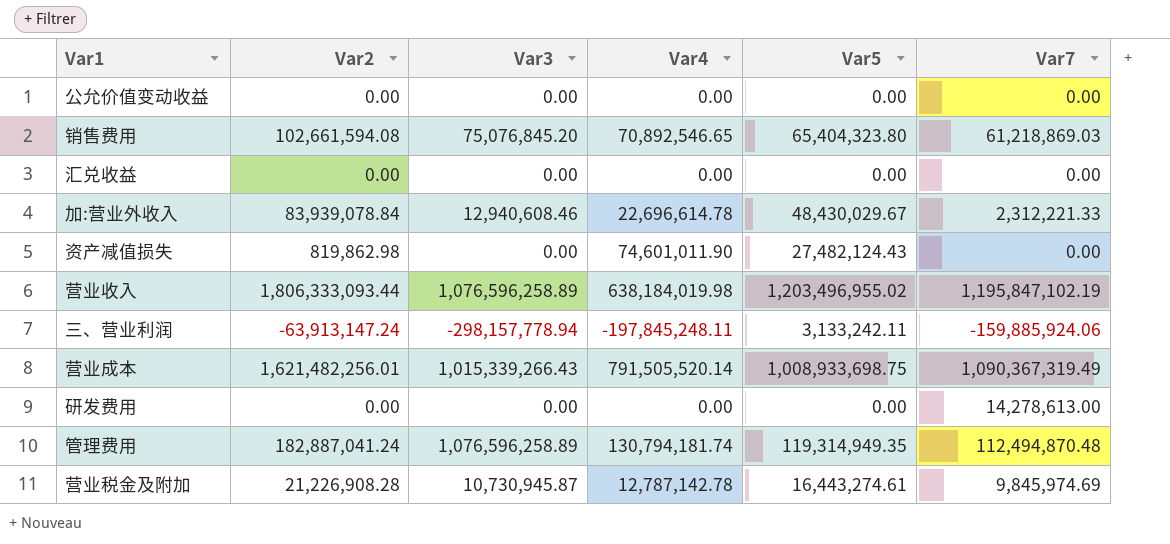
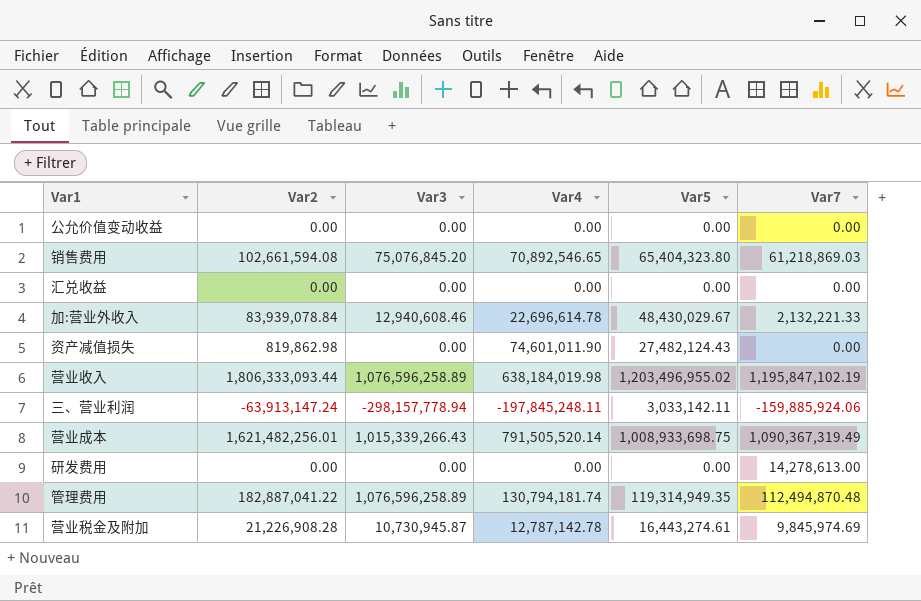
加:营业外收入 | Var7: 2,312,221.33 -> 2,132,221.33
三、营业利润 | Var5: 3,133,242.11 -> 3,033,142.11
管理费用 | Var2: 182,887,041.24 -> 182,887,041.22

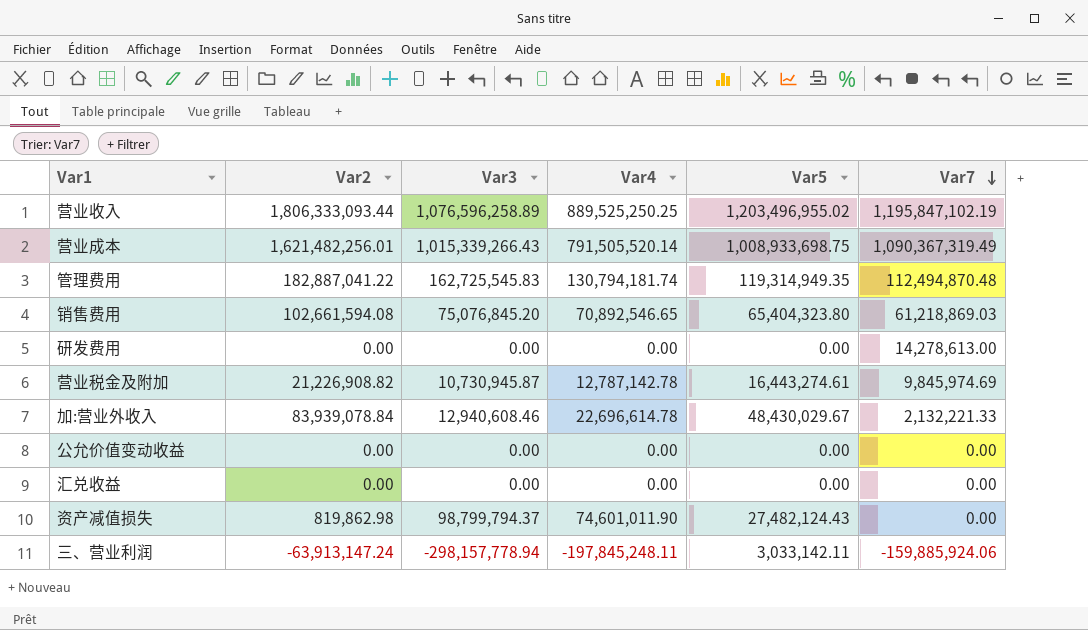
row order: none -> Var7 descending
营业收入 | Var4: 638,184,019.98 -> 889,525,250.25
管理费用 | Var3: 1,076,596,258.89 -> 162,725,545.83
营业税金及附加 | Var2: 21,226,908.28 -> 21,226,908.82
资产减值损失 | Var3: 0.00 -> 98,799,794.37

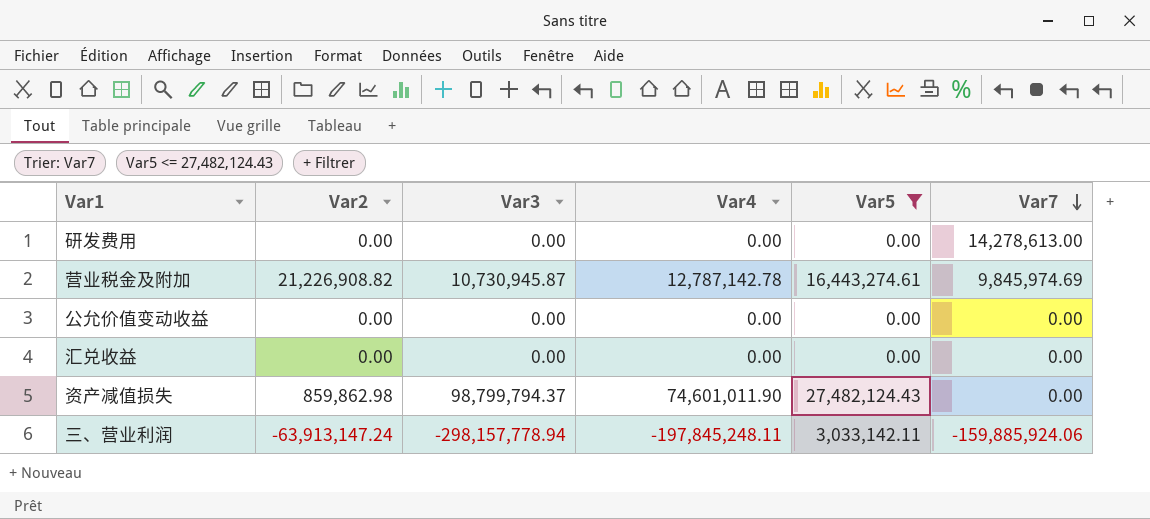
filter: none -> Var5 <= 27,482,124.43
资产减值损失 | Var2: 819,862.98 -> 859,862.98

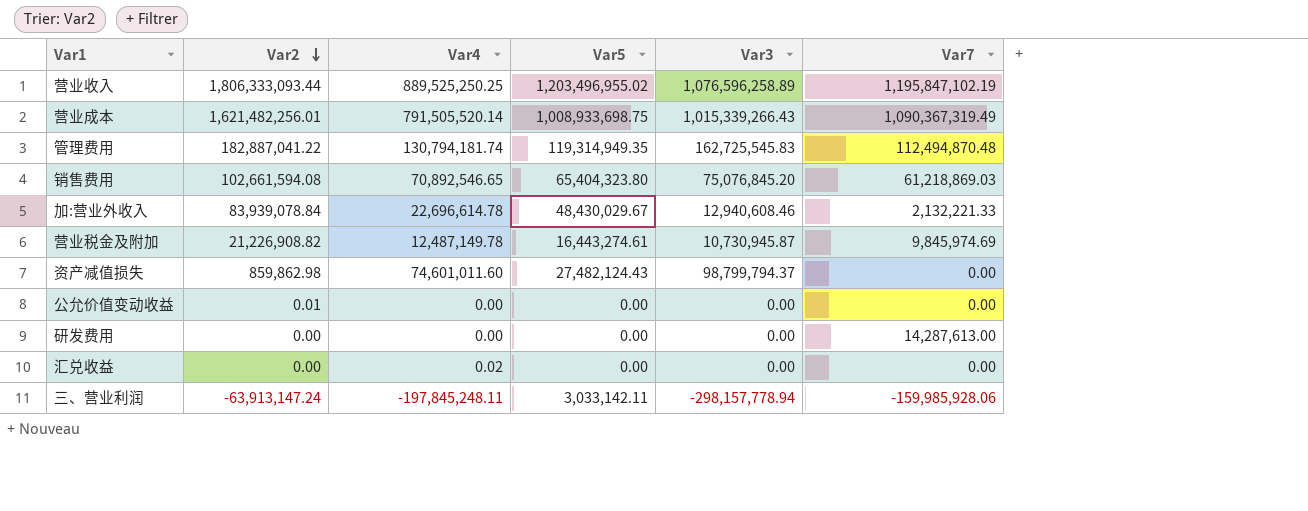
filter: Var5 <= 27,482,124.43 -> none
row order: Var7 descending -> Var2 descending
column Var3 | position: 3 -> 5
营业税金及附加 | Var4: 12,787,142.78 -> 12,487,149.78
资产减值损失 | Var4: 74,601,011.90 -> 74,601,011.60
公允价值变动收益 | Var2: 0.00 -> 0.01
研发费用 | Var7: 14,278,613.00 -> 14,287,613.00
汇兑收益 | Var4: 0.00 -> 0.02
三、营业利润 | Var7: -159,885,924.06 -> -159,985,928.06

